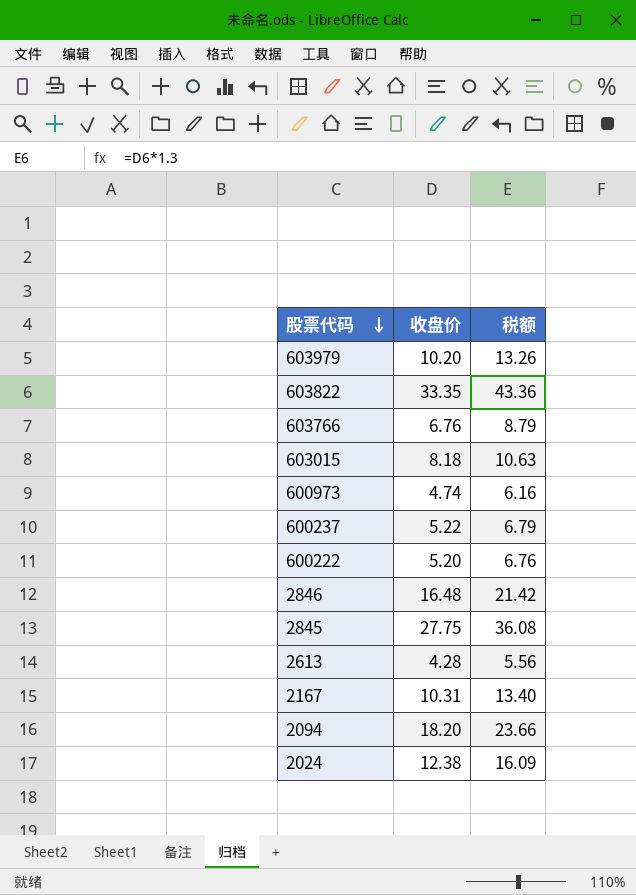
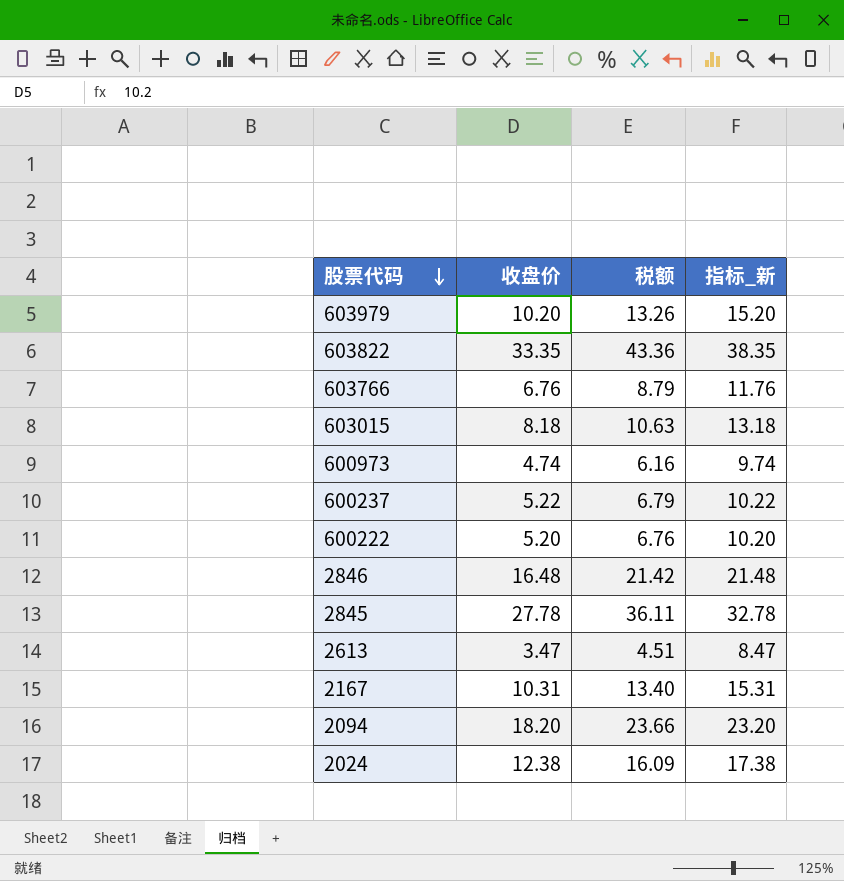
column 指标_新 | formula: none -> [收盘价] + 5
2845 | 收盘价: 27.75 -> 27.78
2845 | 税额: 36.08 -> 36.11
2613 | 收盘价: 4.28 -> 3.47
2613 | 税额: 5.56 -> 4.51

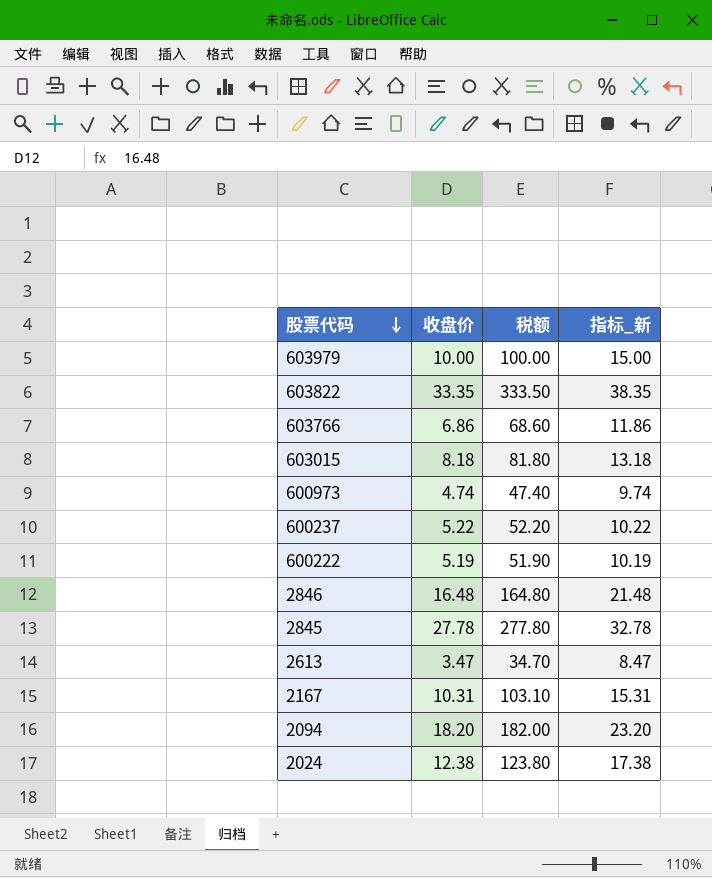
column 税额 | formula: [收盘价] * 1.3 -> [收盘价] * 10
603979 | 收盘价: 10.20 -> 10.00
603979 | 指标_新: 15.20 -> 15.00
603766 | 收盘价: 6.76 -> 6.86
603766 | 指标_新: 11.76 -> 11.86
600222 | 收盘价: 5.20 -> 5.19
600222 | 指标_新: 10.20 -> 10.19

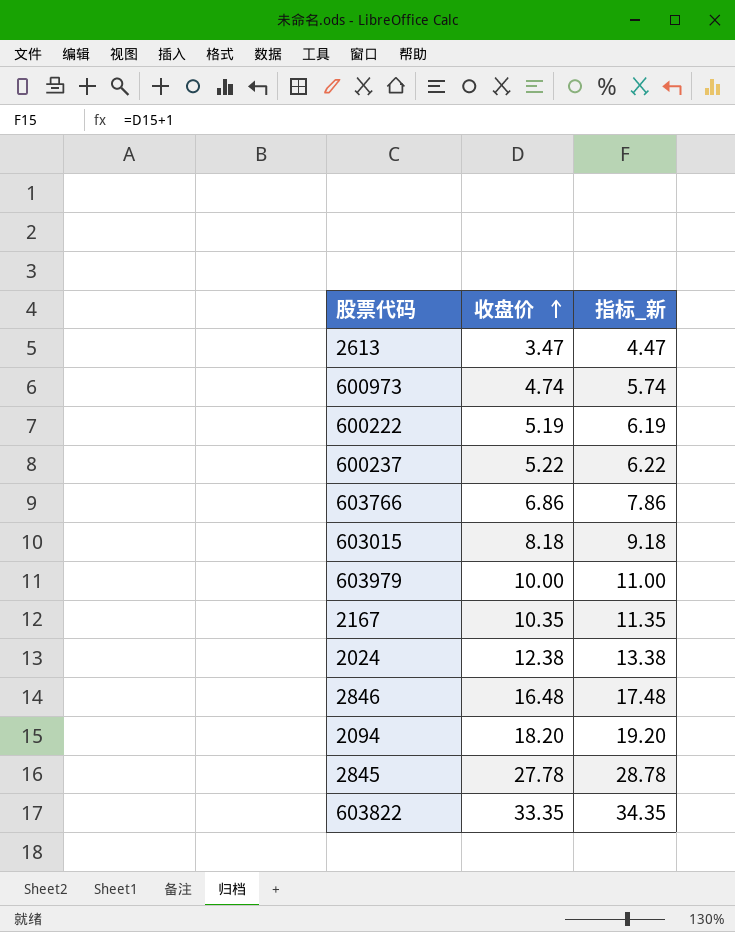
row order: 股票代码 descending -> 收盘价 ascending
column 税额 | formula: [收盘价] * 10 -> none
column 指标_新 | formula: [收盘价] + 5 -> [收盘价] + 1
2167 | 收盘价: 10.31 -> 10.35

